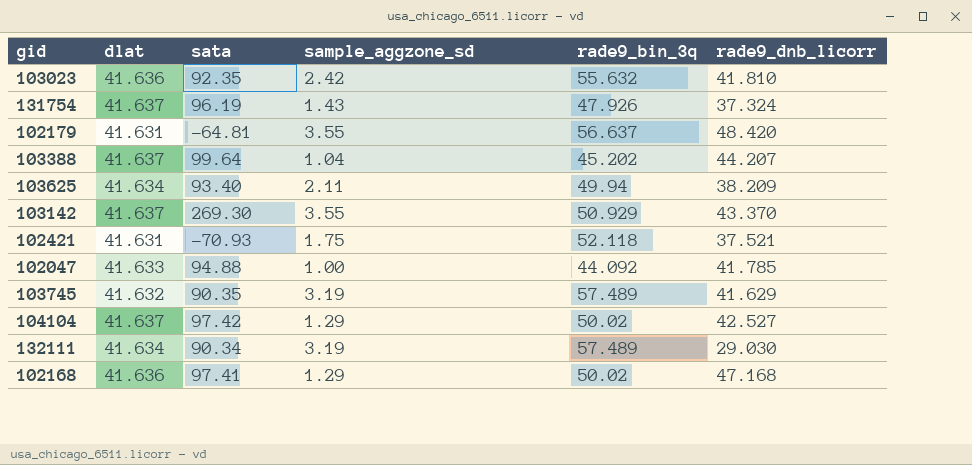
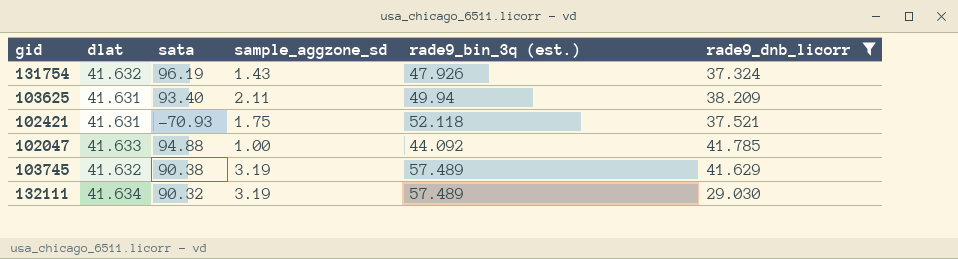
filter: none -> rade9_dnb_licorr <= 41.785
column name: rade9_bin_3q -> rade9_bin_3q (est.)
131754 | dlat: 41.637 -> 41.632
103625 | dlat: 41.634 -> 41.631
103745 | sata: 90.35 -> 90.38
132111 | sata: 90.34 -> 90.32

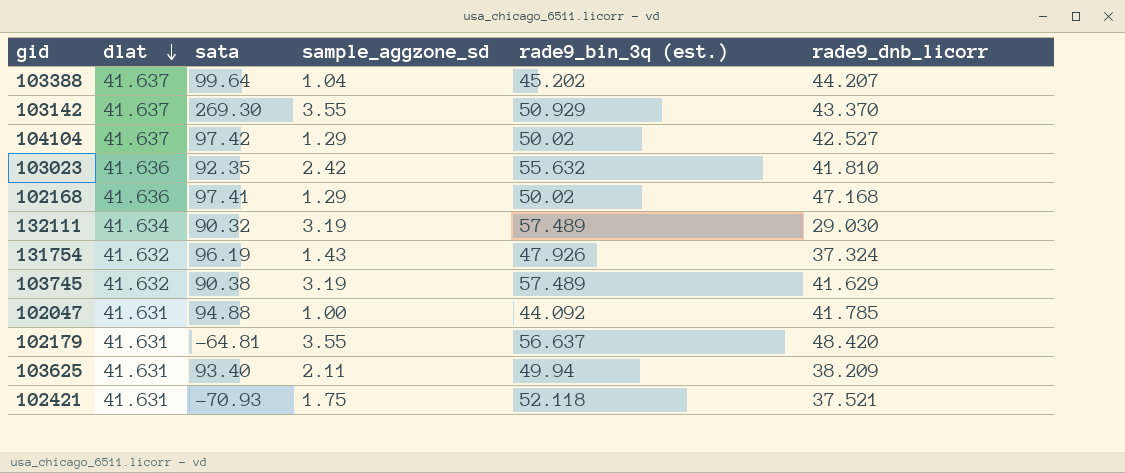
filter: rade9_dnb_licorr <= 41.785 -> none
row order: none -> dlat descending
102047 | dlat: 41.633 -> 41.631

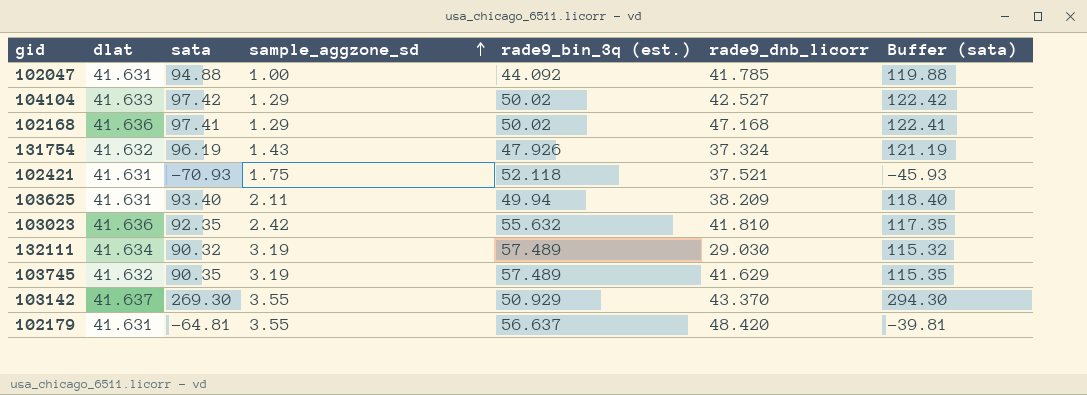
row order: dlat descending -> sample_aggzone_sd ascending
column Buffer (sata) | formula: none -> [sata] + 25
row 103388: 41.637 | 99.64 | 1.04 | 45.202 | 44.207 -> none
104104 | dlat: 41.637 -> 41.633
103745 | sata: 90.38 -> 90.35

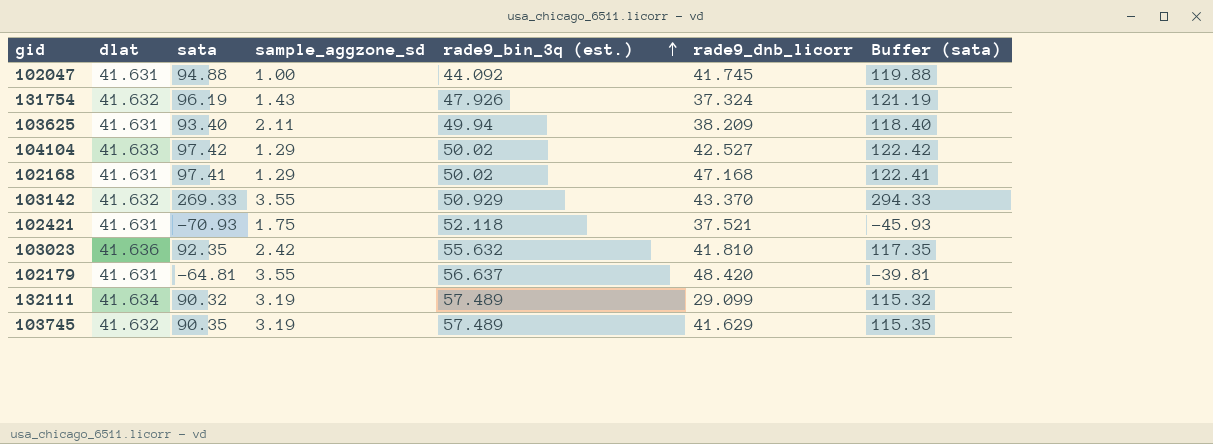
row order: sample_aggzone_sd ascending -> rade9_bin_3q (est.) ascending
102047 | rade9_dnb_licorr: 41.785 -> 41.745
102168 | dlat: 41.636 -> 41.631
103142 | dlat: 41.637 -> 41.632
103142 | sata: 269.30 -> 269.33
103142 | Buffer (sata): 294.30 -> 294.33
132111 | rade9_dnb_licorr: 29.030 -> 29.099

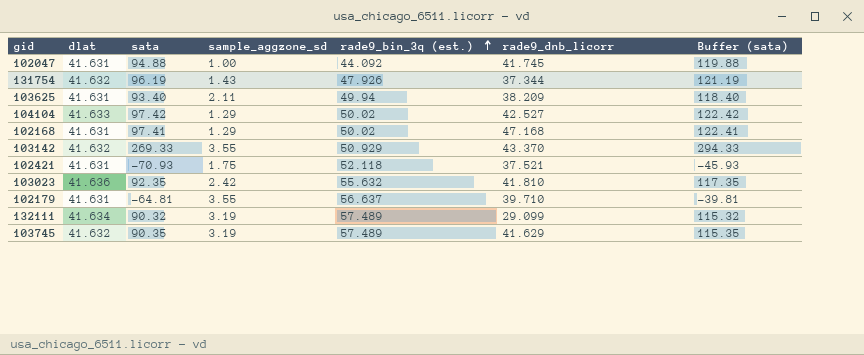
131754 | rade9_dnb_licorr: 37.324 -> 37.344
102179 | rade9_dnb_licorr: 48.420 -> 39.710

